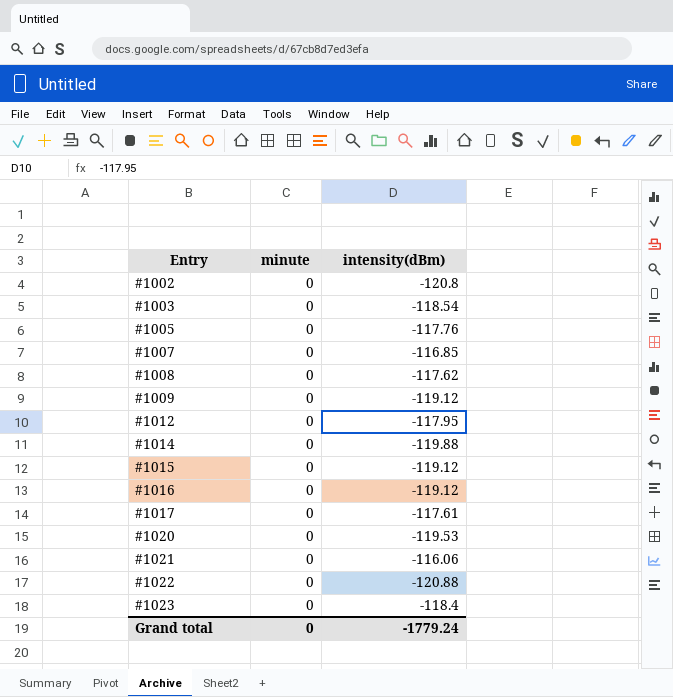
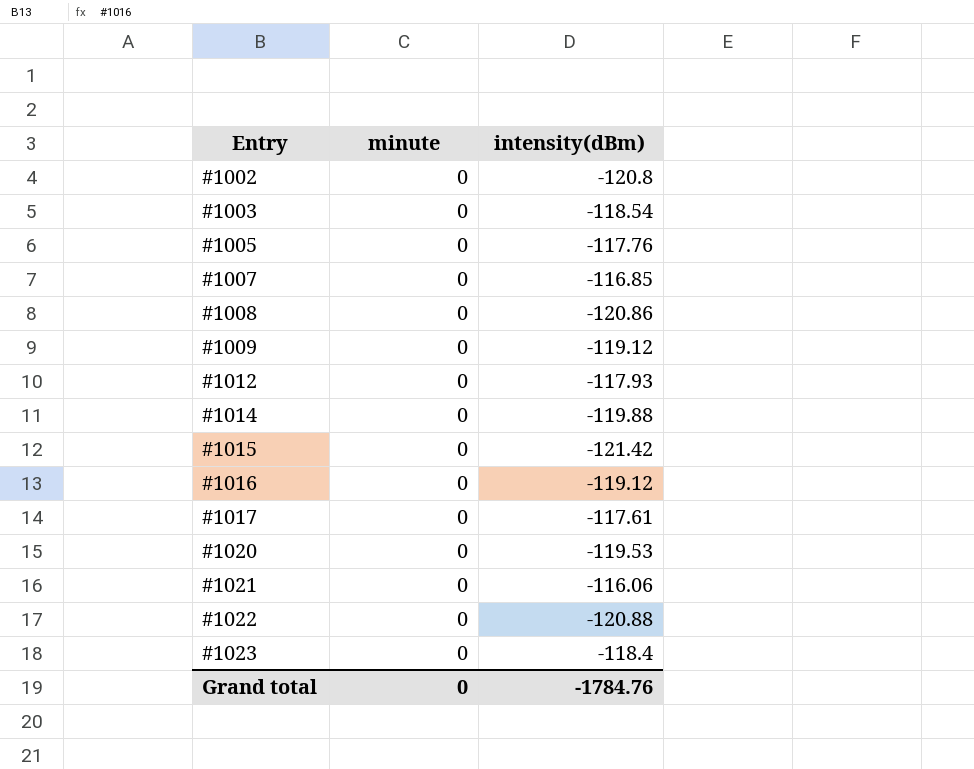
#1008 | intensity(dBm): -117.62 -> -120.86
#1012 | intensity(dBm): -117.95 -> -117.93
#1015 | intensity(dBm): -119.12 -> -121.42
Grand total | intensity(dBm): -1779.24 -> -1784.76

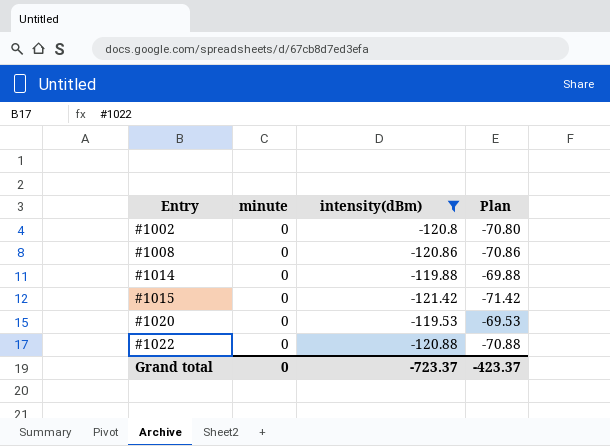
filter: none -> intensity(dBm) <= -119.53
column Plan | formula: none -> [intensity(dBm)] + 50
Grand total | intensity(dBm): -1784.76 -> -723.37

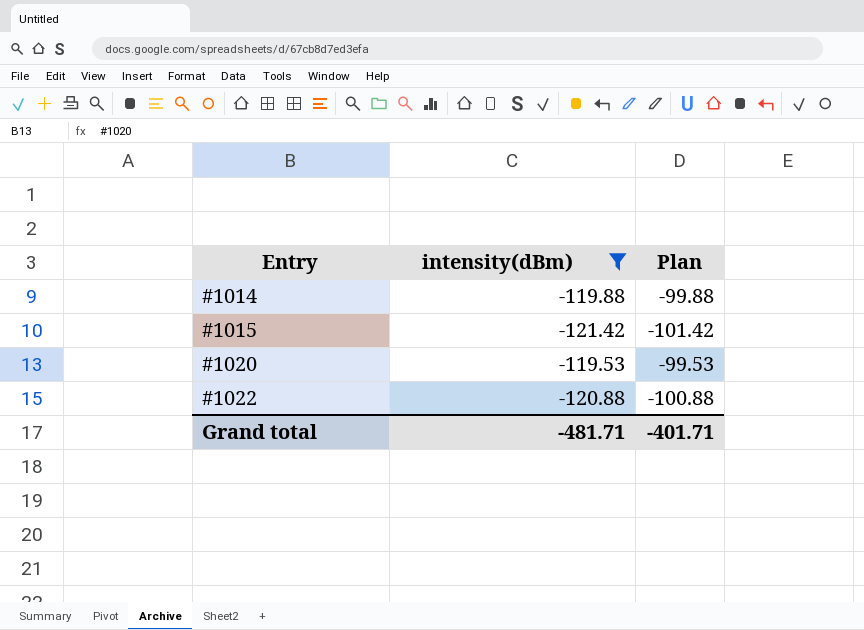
column minute | position: 2 -> none
column Plan | formula: [intensity(dBm)] + 50 -> [intensity(dBm)] + 20
row #1002: 0 | -120.8 | -70.80 -> none
row #1008: 0 | -120.86 | -70.86 -> none
Grand total | intensity(dBm): -723.37 -> -481.71
Grand total | Plan: -423.37 -> -401.71

